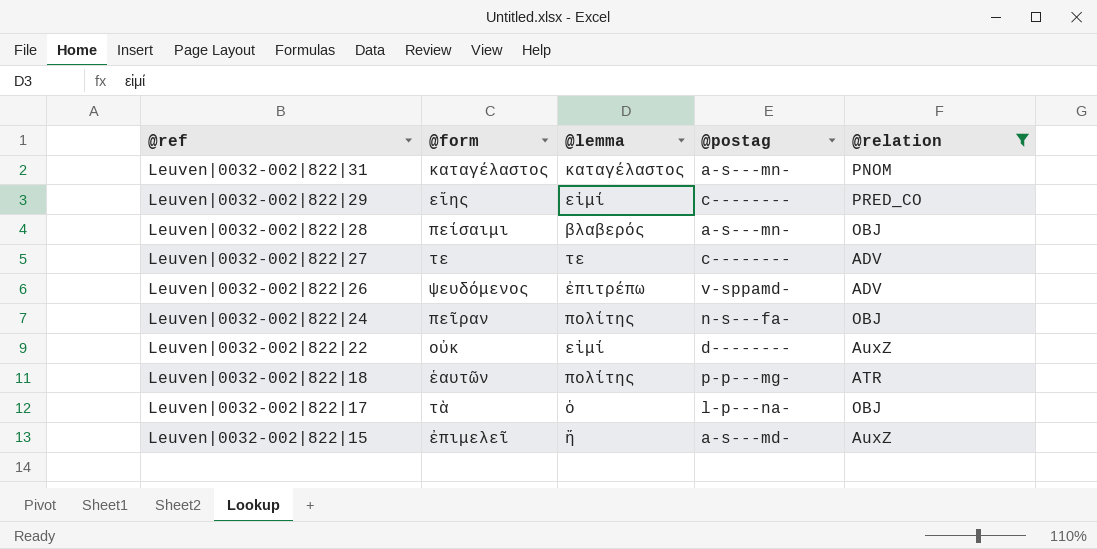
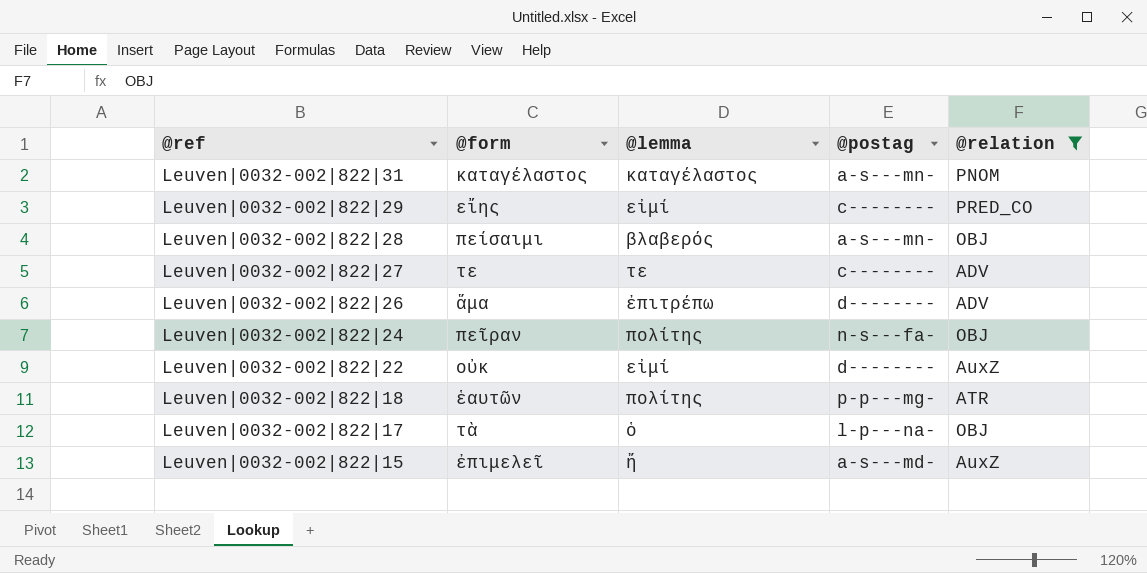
Leuven|0032-002|822|26 | @form: ψευδόμενος -> ἅμα
Leuven|0032-002|822|26 | @postag: v-sppamd- -> d--------

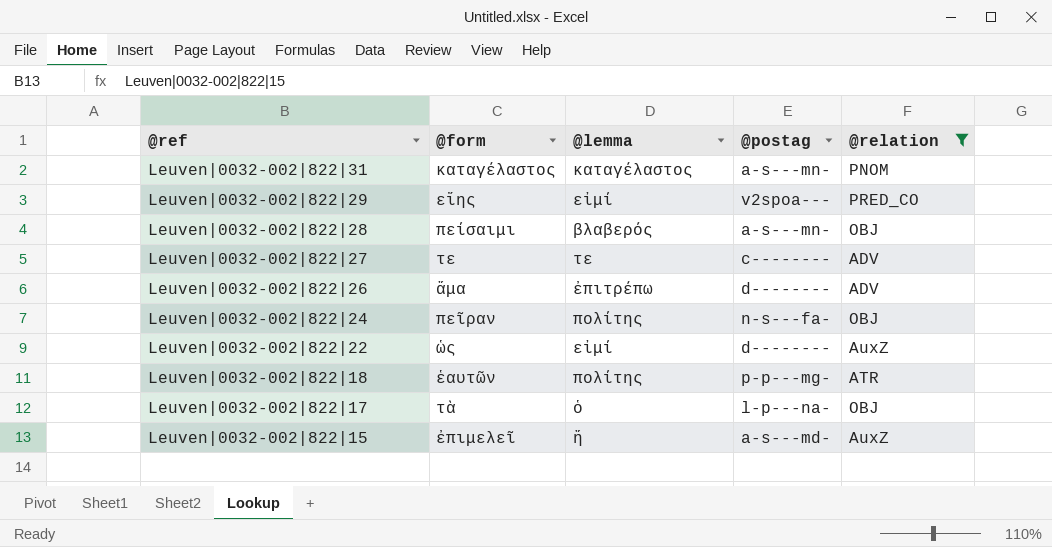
Leuven|0032-002|822|29 | @postag: c-------- -> v2spoa---
Leuven|0032-002|822|22 | @form: οὐκ -> ὡς

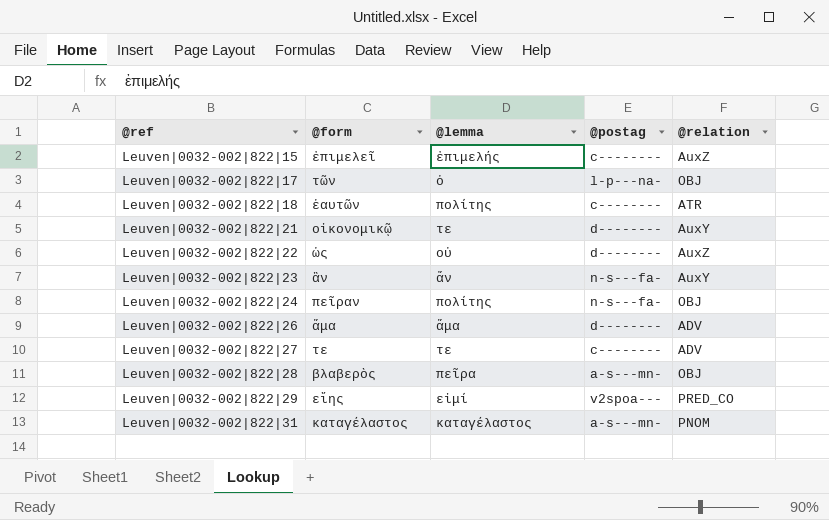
filter: @relation != AuxY -> none
row order: @ref descending -> @ref ascending
Leuven|0032-002|822|15 | @lemma: ἤ -> ἐπιμελής
Leuven|0032-002|822|15 | @postag: a-s---md- -> c--------
Leuven|0032-002|822|17 | @form: τὰ -> τῶν
Leuven|0032-002|822|18 | @postag: p-p---mg- -> c--------
Leuven|0032-002|822|22 | @lemma: εἰμί -> οὐ
Leuven|0032-002|822|26 | @lemma: ἐπιτρέπω -> ἅμα
Leuven|0032-002|822|28 | @form: πείσαιμι -> βλαβερὸς
Leuven|0032-002|822|28 | @lemma: βλαβερός -> πεῖρα

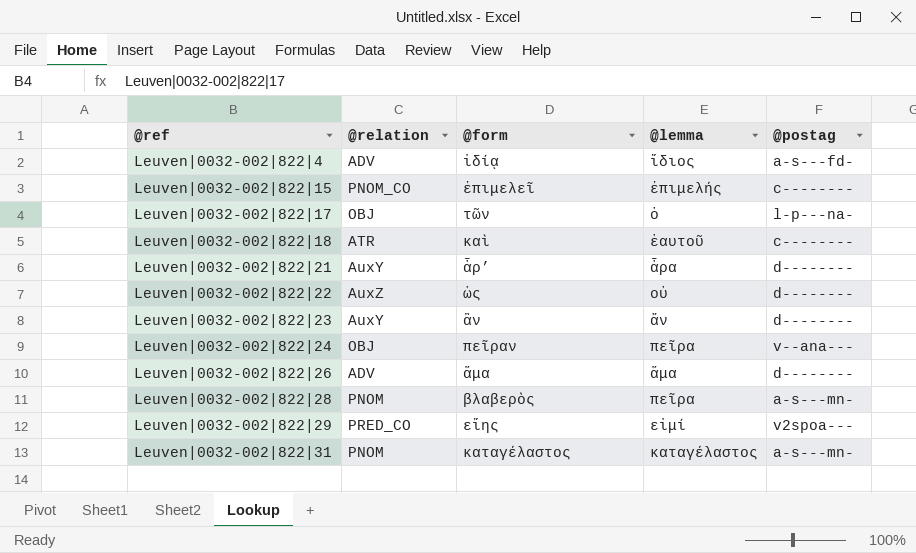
column @relation | position: 5 -> 2
row Leuven|0032-002|822|27: τε | τε | c-------- | ADV -> none
row Leuven|0032-002|822|4: none -> ADV | ἰδίᾳ | ἴδιος | a-s---fd-
Leuven|0032-002|822|15 | @relation: AuxZ -> PNOM_CO
Leuven|0032-002|822|18 | @form: ἑαυτῶν -> καὶ
Leuven|0032-002|822|18 | @lemma: πολίτης -> ἑαυτοῦ
Leuven|0032-002|822|21 | @form: οἰκονομικῷ -> ἆρ’
Leuven|0032-002|822|21 | @lemma: τε -> ἆρα
Leuven|0032-002|822|23 | @postag: n-s---fa- -> d--------
Leuven|0032-002|822|24 | @lemma: πολίτης -> πεῖρα
Leuven|0032-002|822|24 | @postag: n-s---fa- -> v--ana---
Leuven|0032-002|822|28 | @relation: OBJ -> PNOM

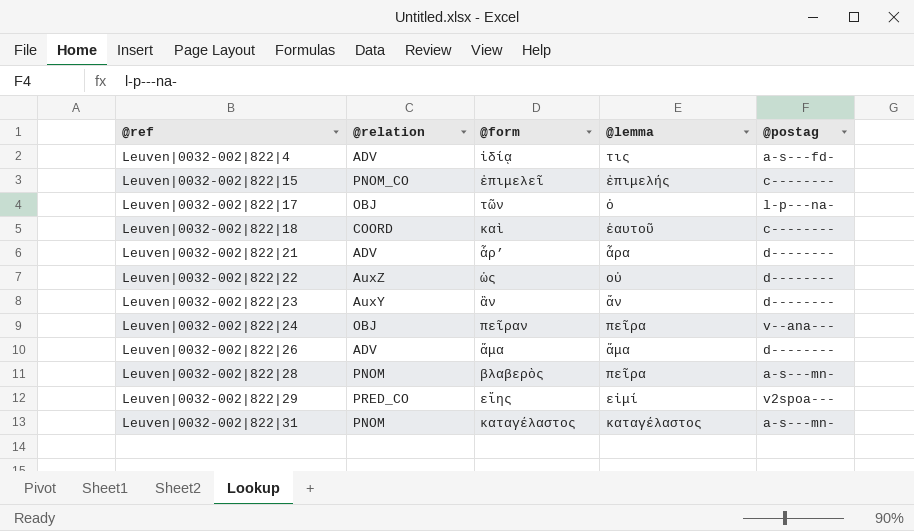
Leuven|0032-002|822|4 | @lemma: ἴδιος -> τις
Leuven|0032-002|822|18 | @relation: ATR -> COORD
Leuven|0032-002|822|21 | @relation: AuxY -> ADV

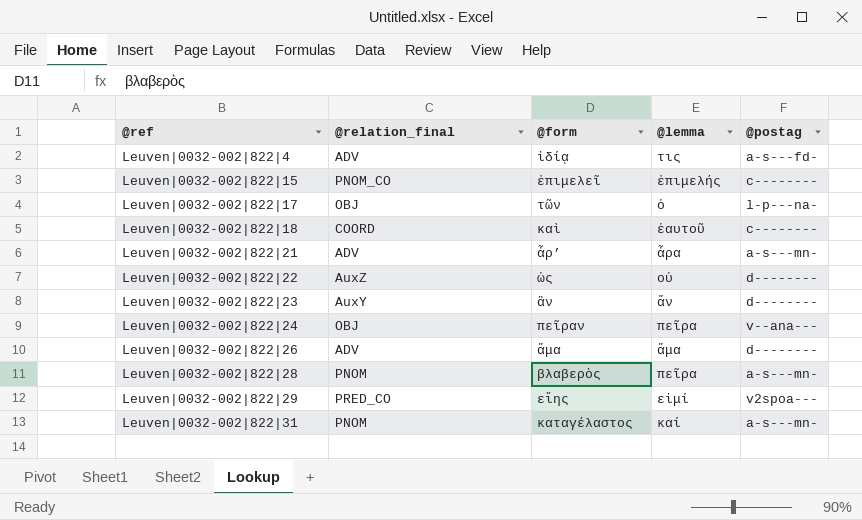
column name: @relation -> @relation_final
Leuven|0032-002|822|21 | @postag: d-------- -> a-s---mn-
Leuven|0032-002|822|31 | @lemma: καταγέλαστος -> καί

